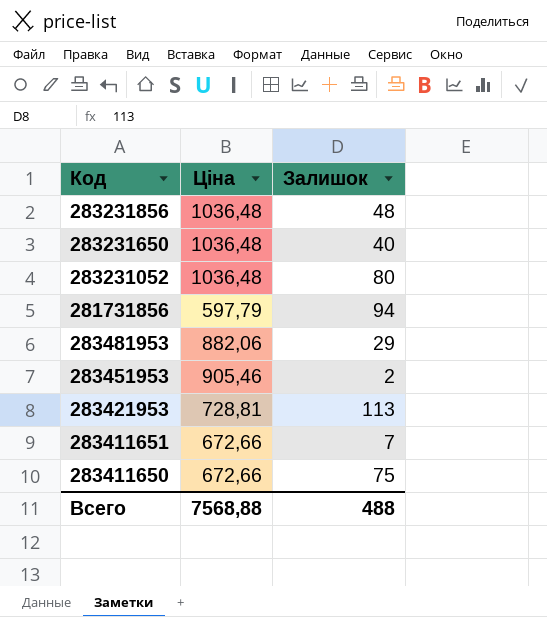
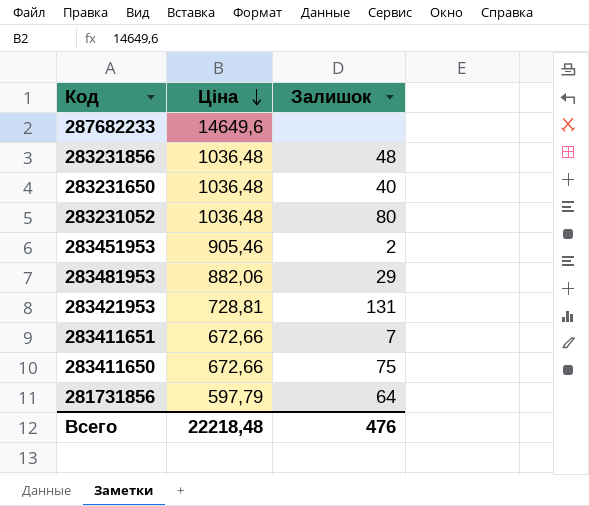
row order: none -> Ціна descending
row 287682233: none -> 14649,6 | none
283421953 | Залишок: 113 -> 131
281731856 | Залишок: 94 -> 64
Всего | Ціна: 7568,88 -> 22218,48
Всего | Залишок: 488 -> 476

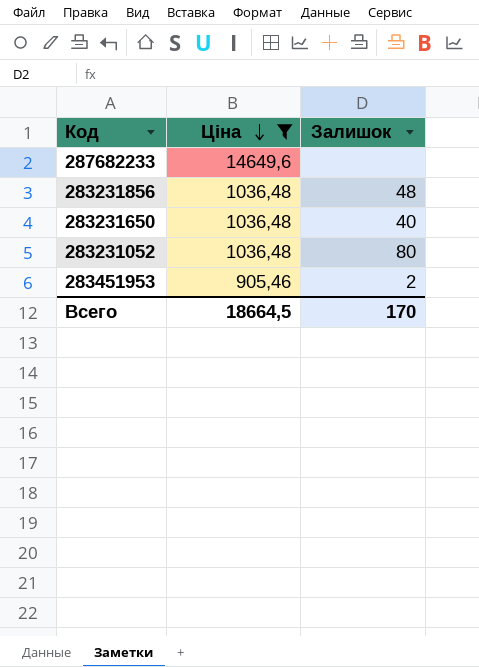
filter: none -> Ціна >= 905,46
Всего | Ціна: 22218,48 -> 18664,5
Всего | Залишок: 476 -> 170

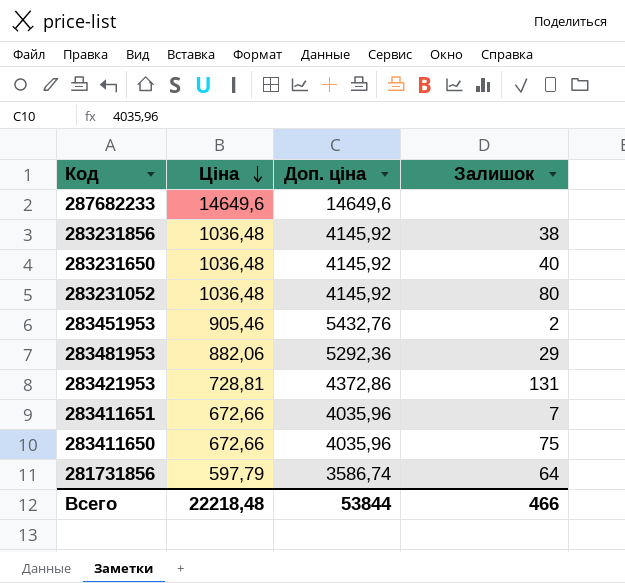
filter: Ціна >= 905,46 -> none
column Доп. ціна | position: none -> 3
283231856 | Залишок: 48 -> 38
Всего | Ціна: 18664,5 -> 22218,48
Всего | Залишок: 170 -> 466

